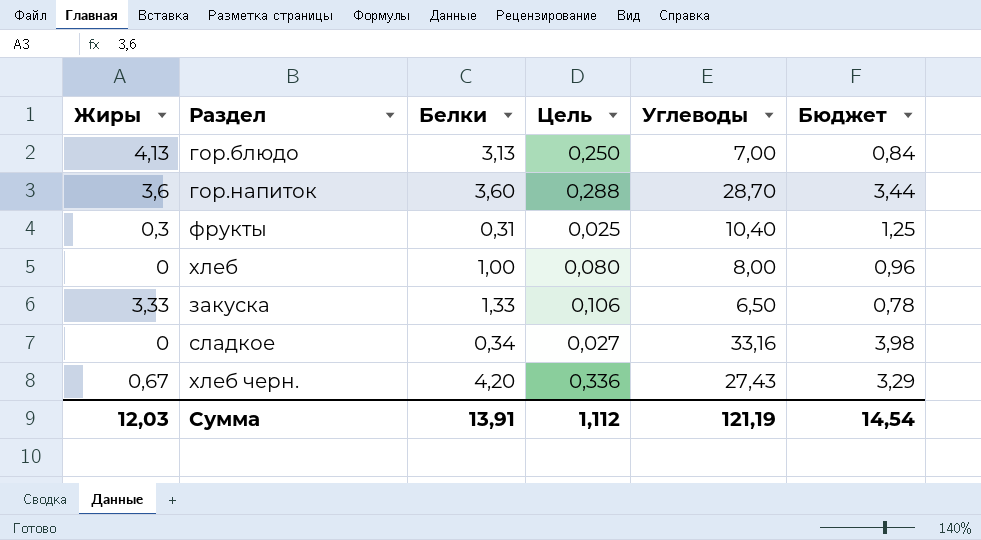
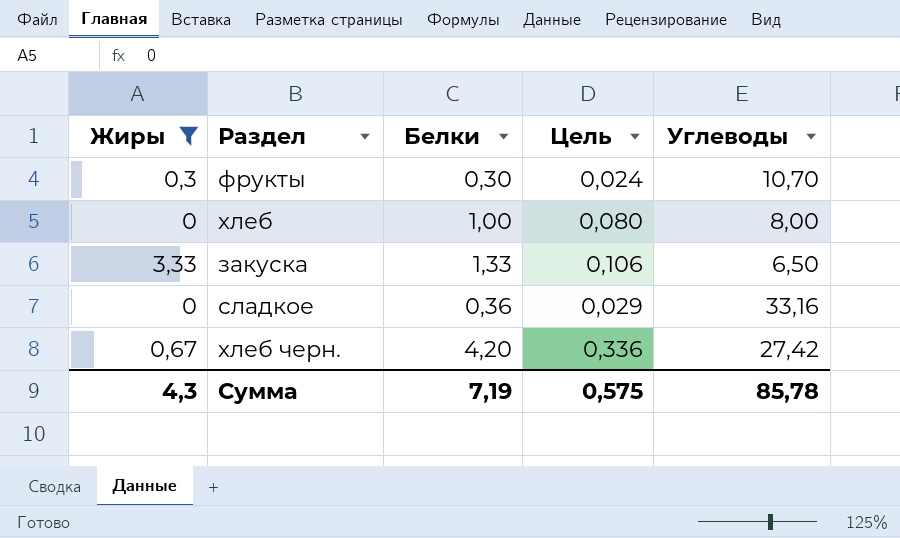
filter: none -> Жиры <= 3,33
column Бюджет | formula: [Углеводы] * 0,12 -> none
фрукты | Белки: 0,31 -> 0,30
фрукты | Цель: 0,025 -> 0,024
фрукты | Углеводы: 10,40 -> 10,70
сладкое | Белки: 0,34 -> 0,36
сладкое | Цель: 0,027 -> 0,029
хлеб черн. | Углеводы: 27,43 -> 27,42
Сумма | Жиры: 12,03 -> 4,3
Сумма | Белки: 13,91 -> 7,19
Сумма | Цель: 1,112 -> 0,575
Сумма | Углеводы: 121,19 -> 85,78

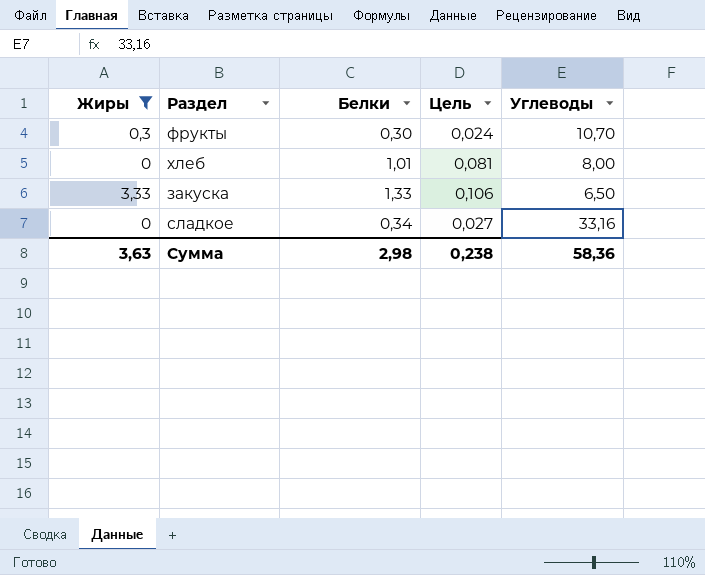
row хлеб черн.: 0,67 | 4,20 | 0,336 | 27,42 -> none
хлеб | Белки: 1,00 -> 1,01
хлеб | Цель: 0,080 -> 0,081
сладкое | Белки: 0,36 -> 0,34
сладкое | Цель: 0,029 -> 0,027
Сумма | Жиры: 4,3 -> 3,63
Сумма | Белки: 7,19 -> 2,98
Сумма | Цель: 0,575 -> 0,238
Сумма | Углеводы: 85,78 -> 58,36

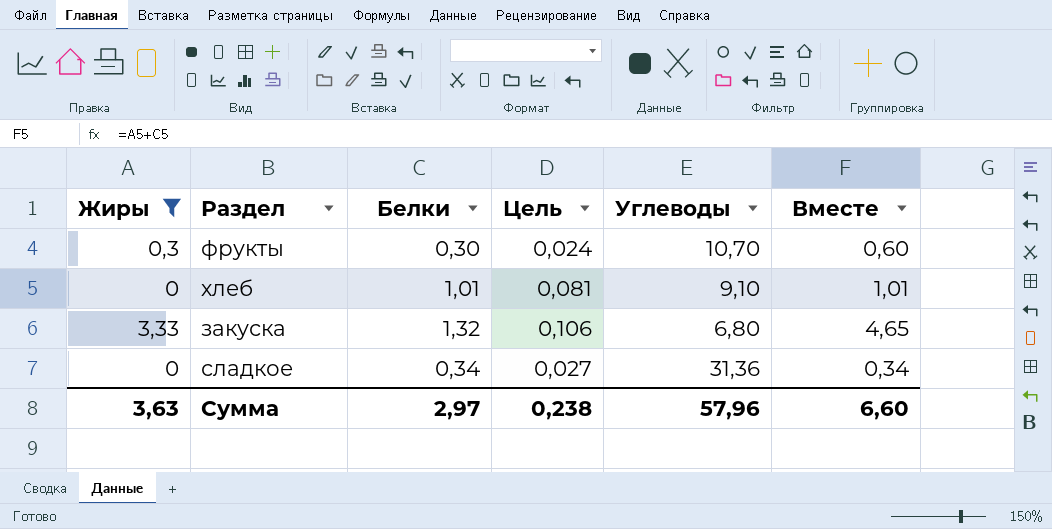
column Вместе | formula: none -> [Жиры] + [Белки]
хлеб | Углеводы: 8,00 -> 9,10
закуска | Белки: 1,33 -> 1,32
закуска | Углеводы: 6,50 -> 6,80
сладкое | Углеводы: 33,16 -> 31,36
Сумма | Белки: 2,98 -> 2,97
Сумма | Углеводы: 58,36 -> 57,96

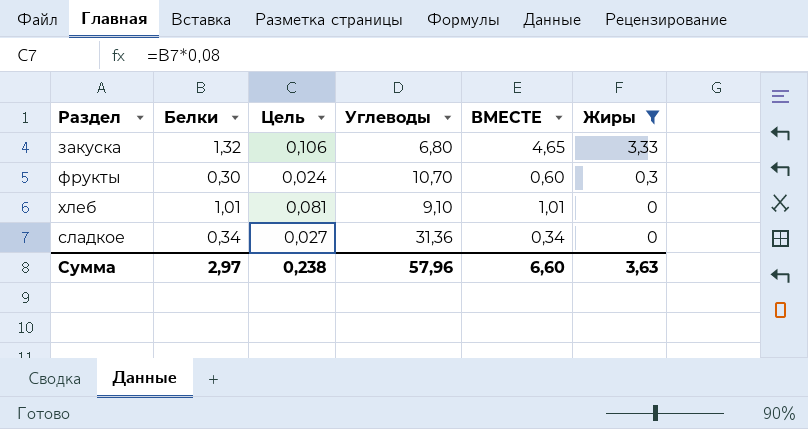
row order: none -> Жиры descending
column name: Вместе -> ВМЕСТЕ
column Жиры | position: 1 -> 6

